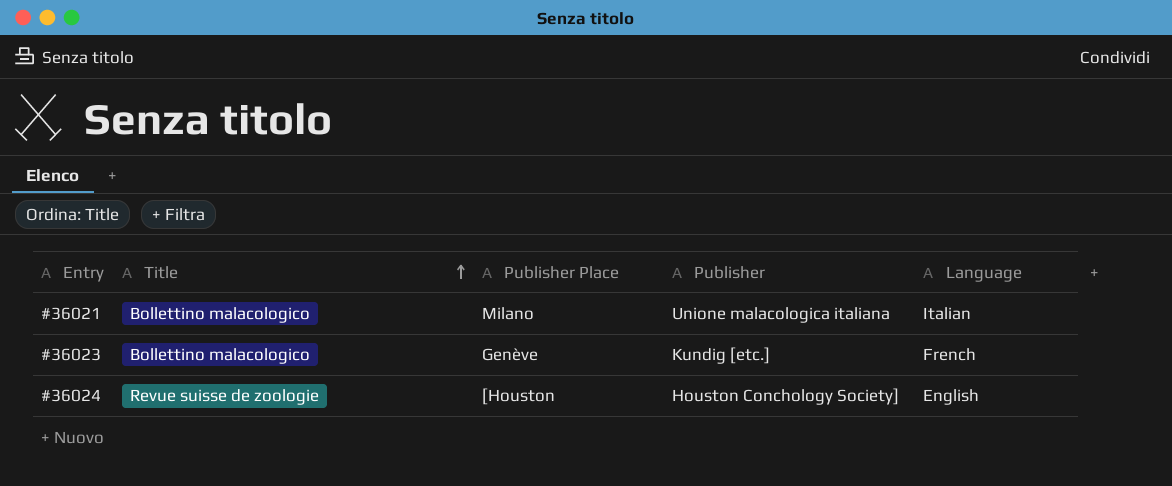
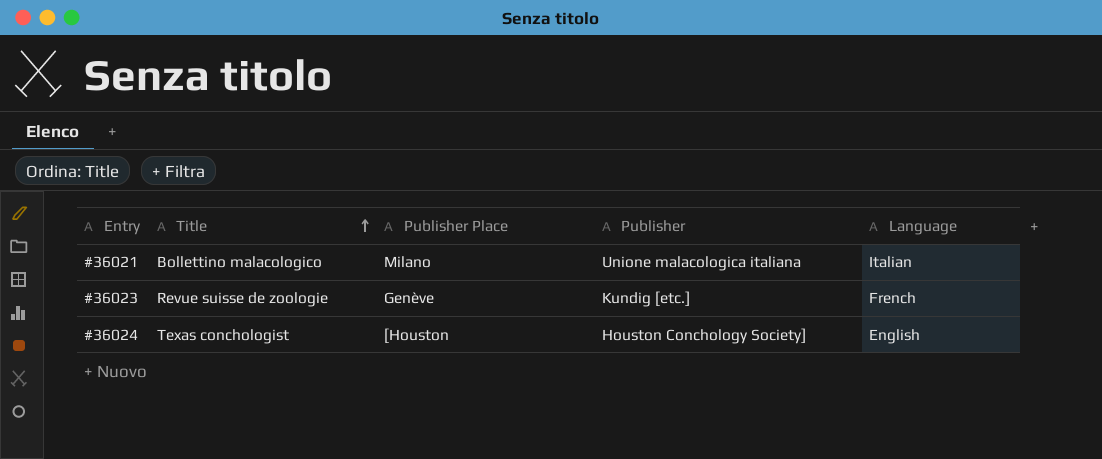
#36023 | Title: Bollettino malacologico -> Revue suisse de zoologie
#36024 | Title: Revue suisse de zoologie -> Texas conchologist

